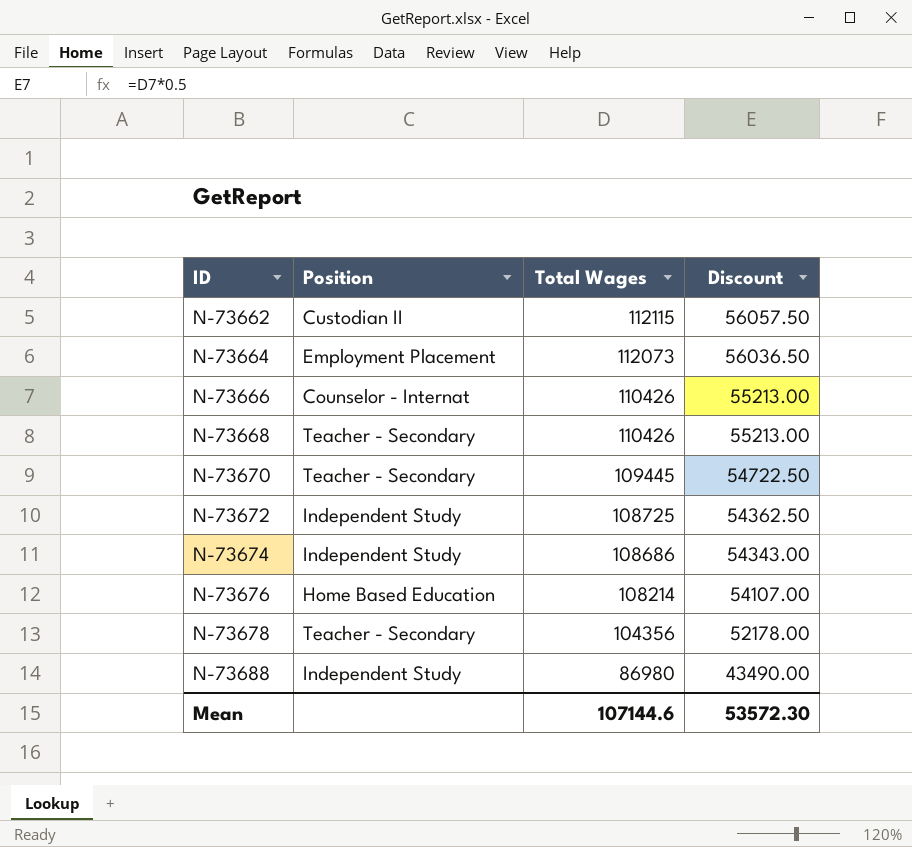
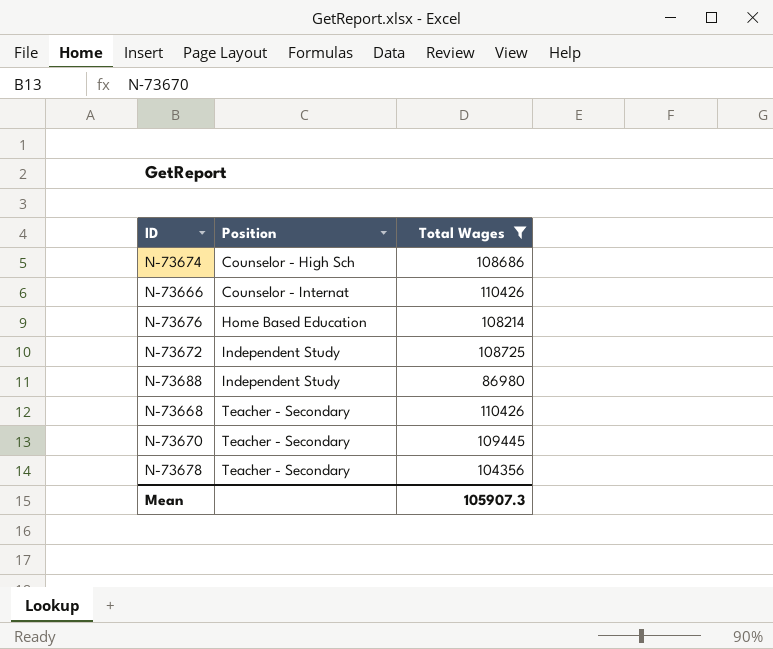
filter: none -> Total Wages <= 110426
row order: ID ascending -> Position ascending
column Discount | formula: [Total Wages] * 0.5 -> none
N-73674 | Position: Independent Study -> Counselor - High Sch
Mean | Total Wages: 107144.6 -> 105907.3

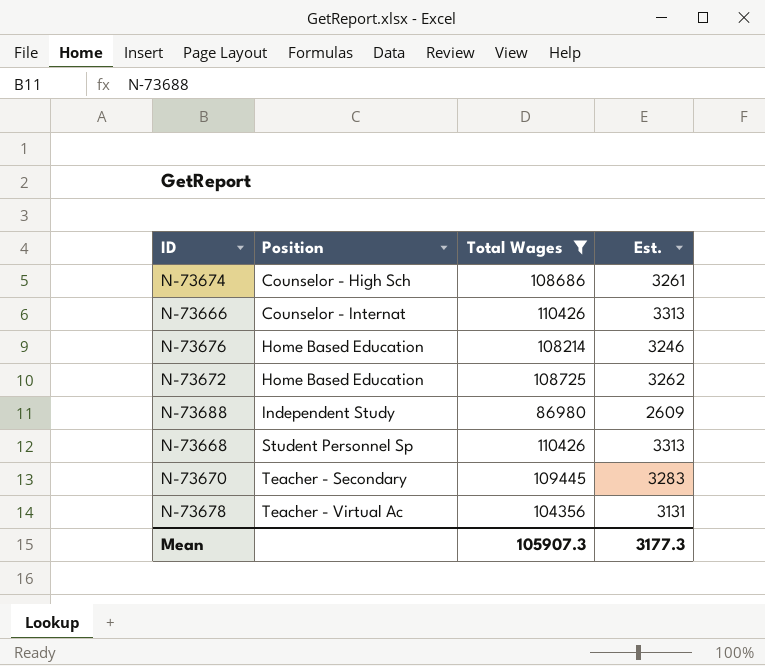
column Est. | formula: none -> [Total Wages] * 0.03
N-73672 | Position: Independent Study -> Home Based Education
N-73668 | Position: Teacher - Secondary -> Student Personnel Sp
N-73678 | Position: Teacher - Secondary -> Teacher - Virtual Ac

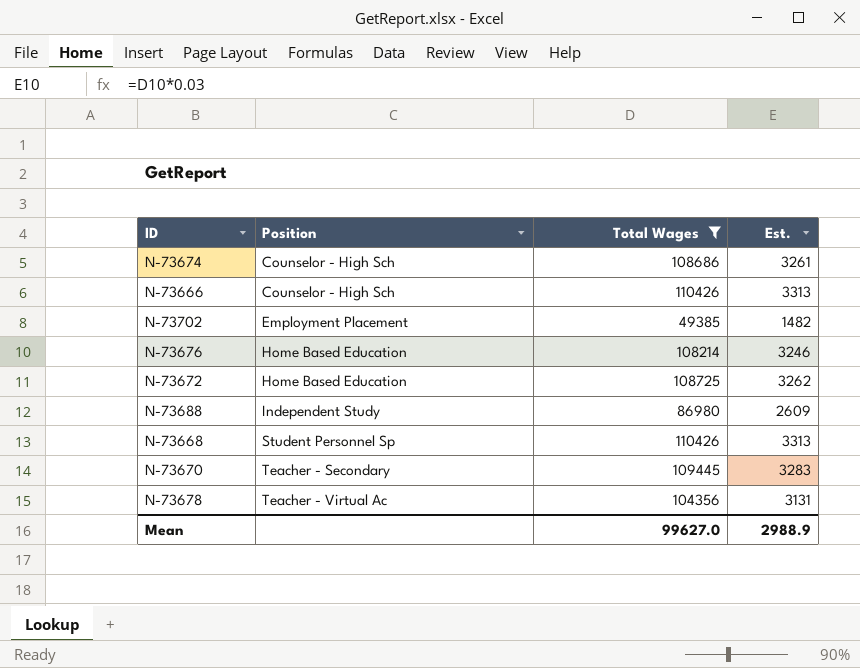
N-73666 | Position: Counselor - Internat -> Counselor - High Sch
row N-73702: none -> Employment Placement | 49385 | 1482
Mean | Total Wages: 105907.3 -> 99627.0
Mean | Est.: 3177.3 -> 2988.9

